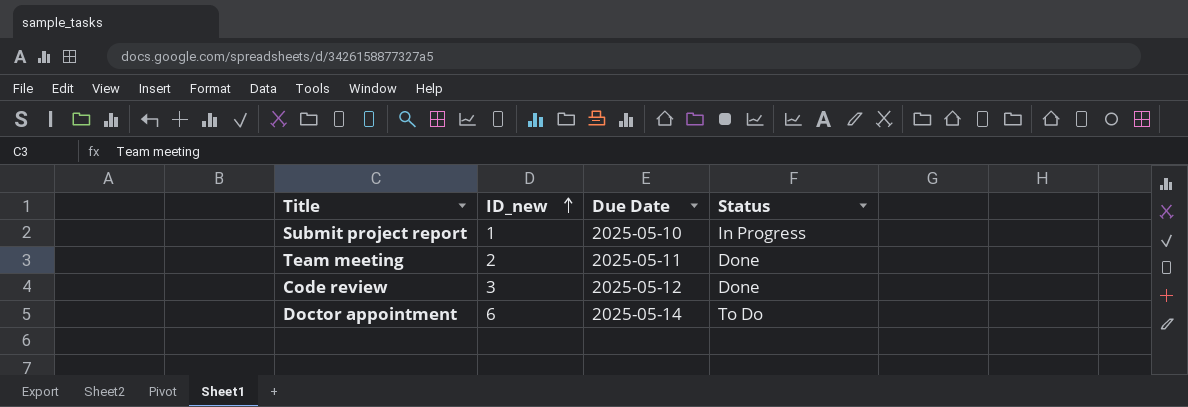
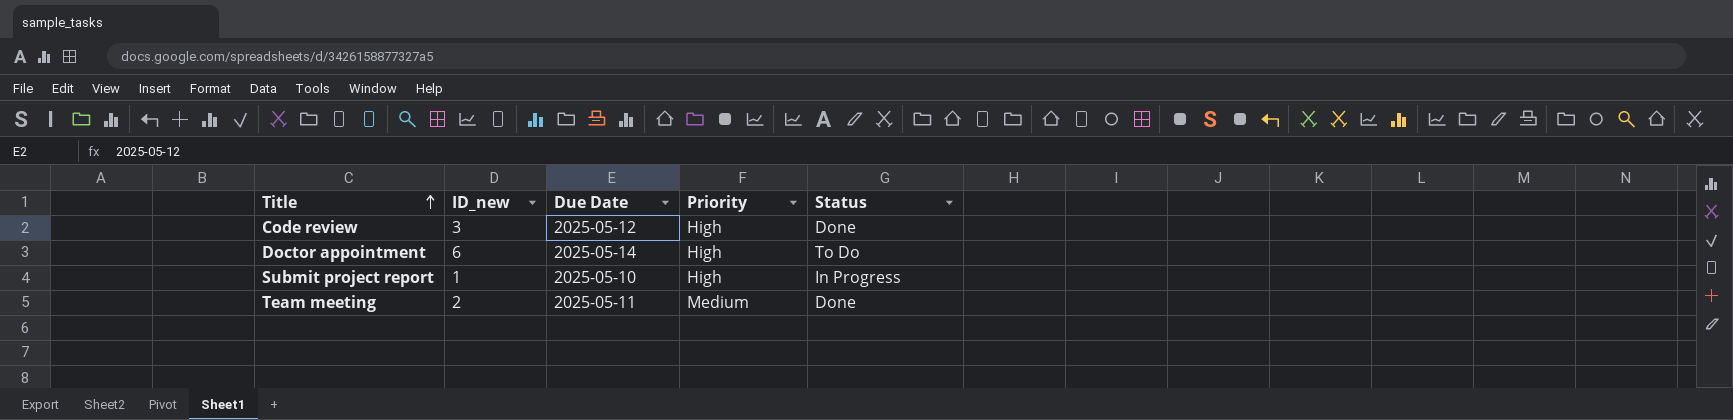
row order: ID_new ascending -> Title ascending
column Priority | position: none -> 4

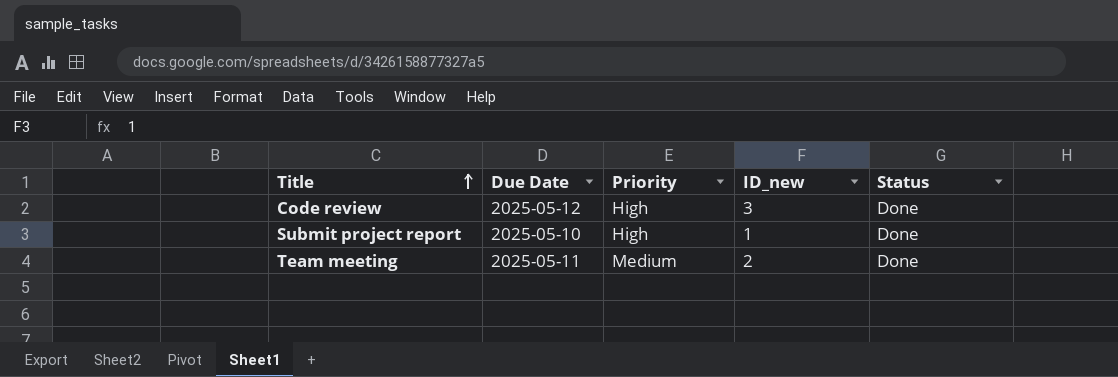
column ID_new | position: 2 -> 4
row Doctor appointment: 6 | 2025-05-14 | High | To Do -> none
Submit project report | Status: In Progress -> Done

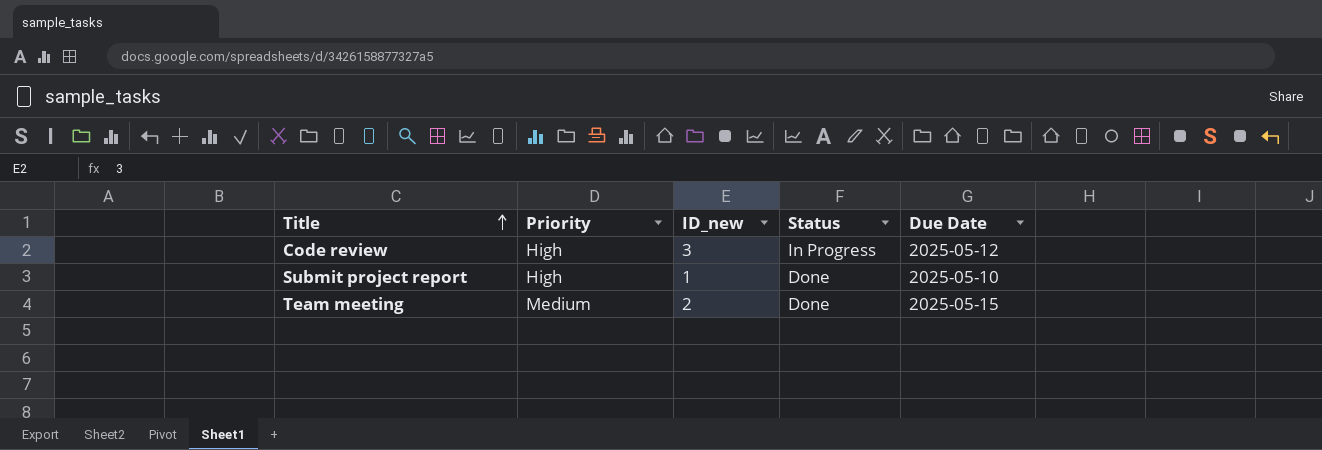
column Due Date | position: 2 -> 5
Code review | Status: Done -> In Progress
Team meeting | Due Date: 2025-05-11 -> 2025-05-15

